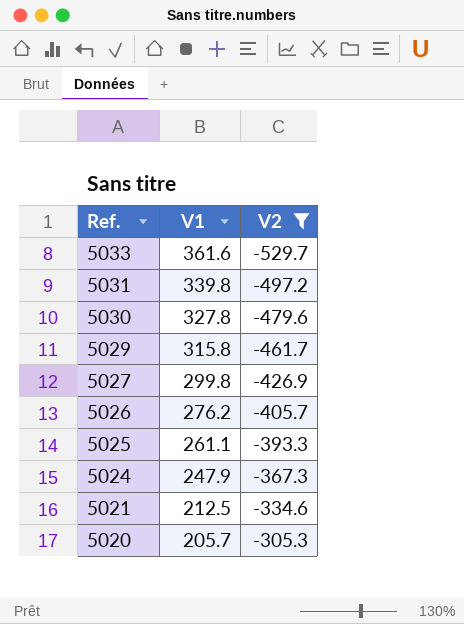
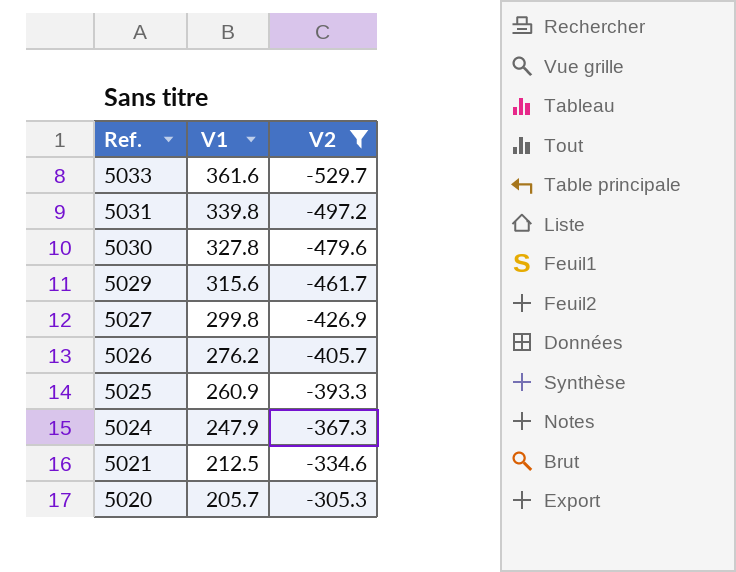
5029 | V1: 315.8 -> 315.6
5025 | V1: 261.1 -> 260.9

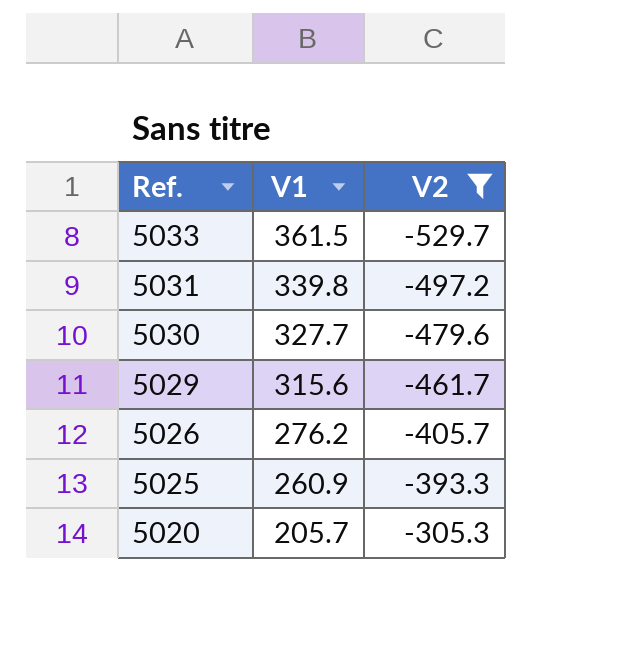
row 5027: 299.8 | -426.9 -> none
row 5024: 247.9 | -367.3 -> none
row 5021: 212.5 | -334.6 -> none
5033 | V1: 361.6 -> 361.5
5030 | V1: 327.8 -> 327.7

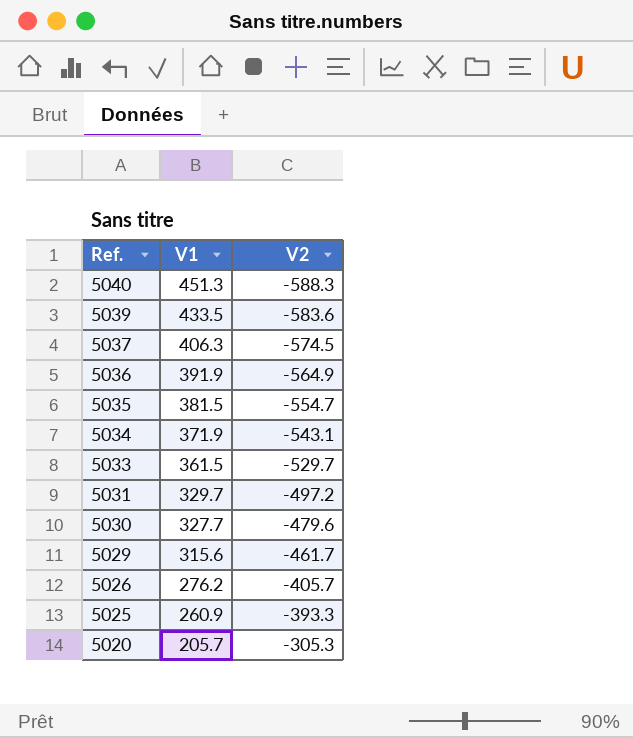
filter: V2 >= -529.7 -> none
5031 | V1: 339.8 -> 329.7

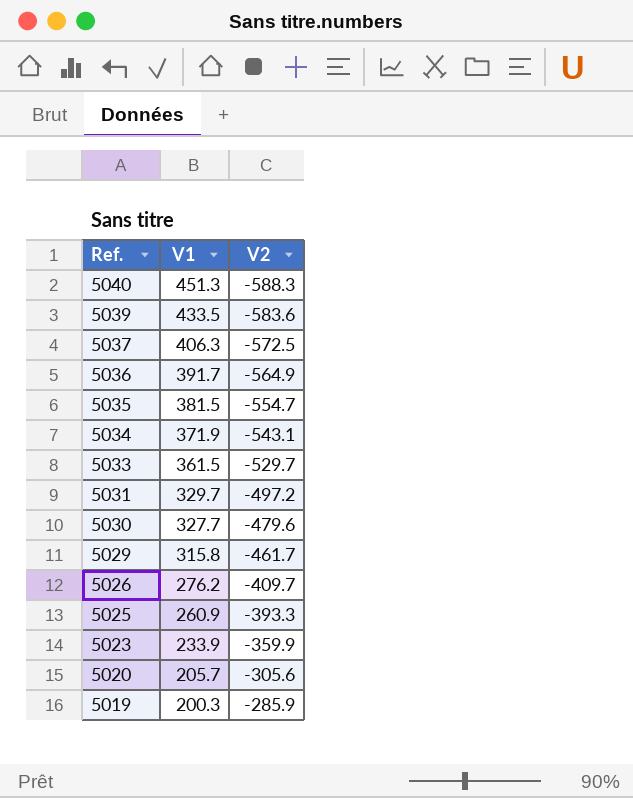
5037 | V2: -574.5 -> -572.5
5036 | V1: 391.9 -> 391.7
5029 | V1: 315.6 -> 315.8
5026 | V2: -405.7 -> -409.7
row 5023: none -> 233.9 | -359.9
5020 | V2: -305.3 -> -305.6
row 5019: none -> 200.3 | -285.9

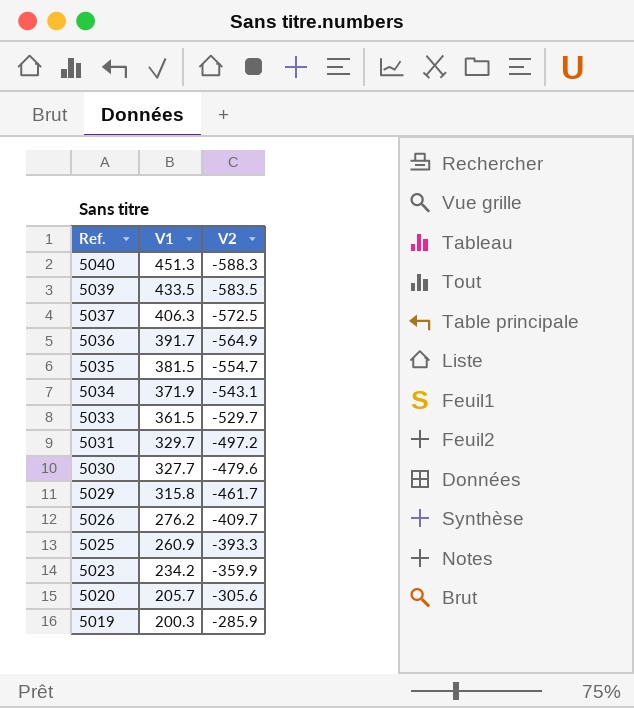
5039 | V2: -583.6 -> -583.5
5023 | V1: 233.9 -> 234.2

